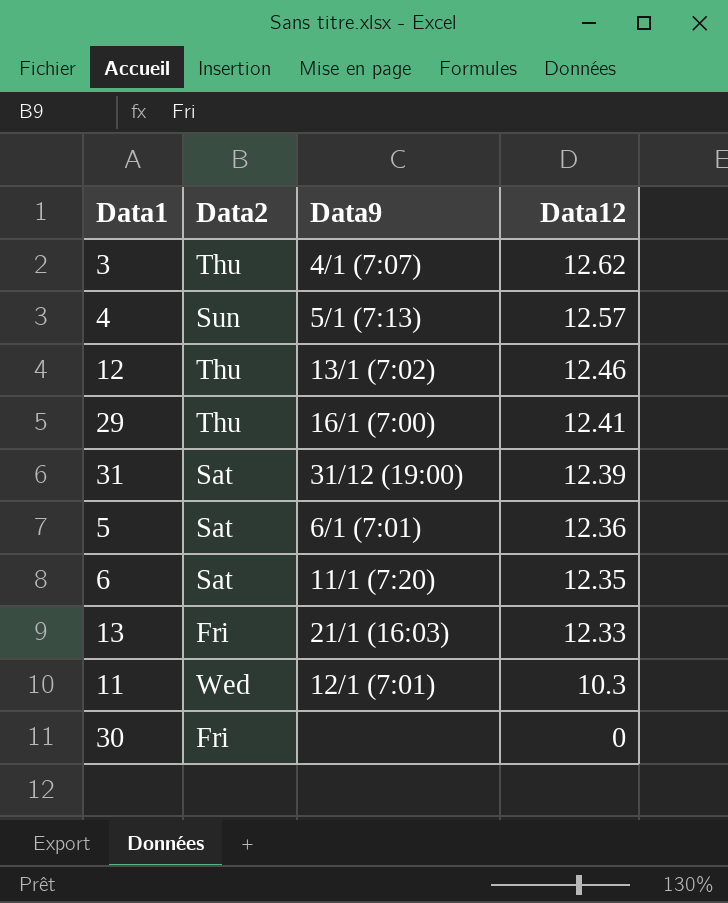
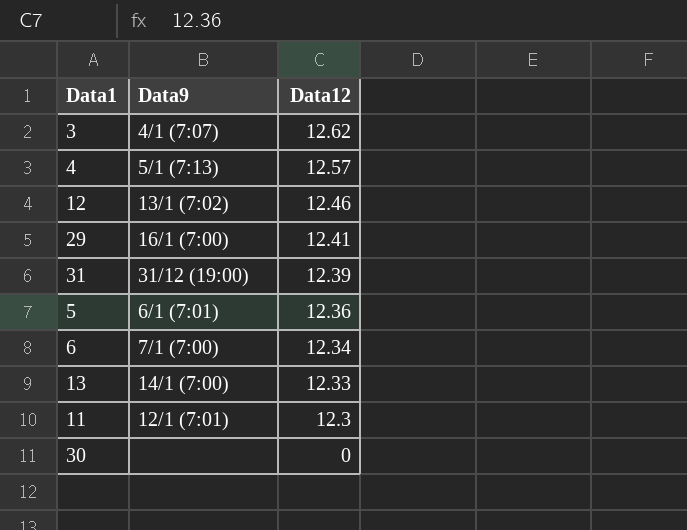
column Data2 | position: 2 -> none
6 | Data9: 11/1 (7:20) -> 7/1 (7:00)
6 | Data12: 12.35 -> 12.34
13 | Data9: 21/1 (16:03) -> 14/1 (7:00)
11 | Data12: 10.3 -> 12.3

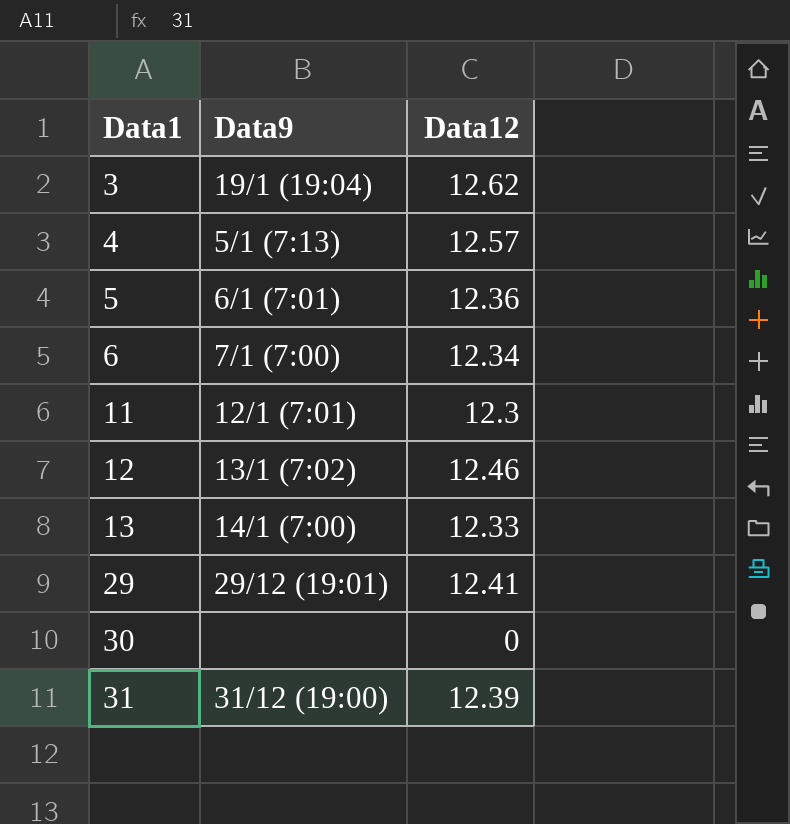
row order: Data12 descending -> Data1 ascending
3 | Data9: 4/1 (7:07) -> 19/1 (19:04)
29 | Data9: 16/1 (7:00) -> 29/12 (19:01)

